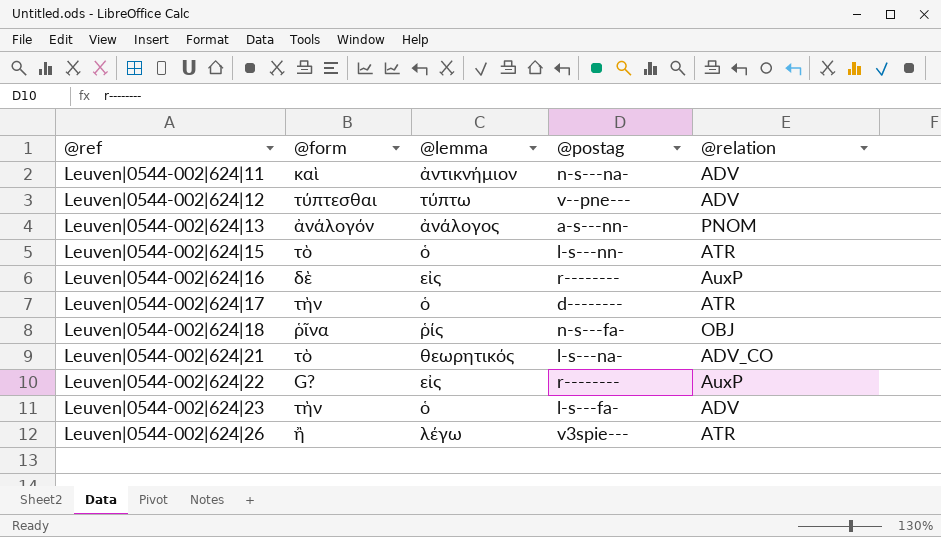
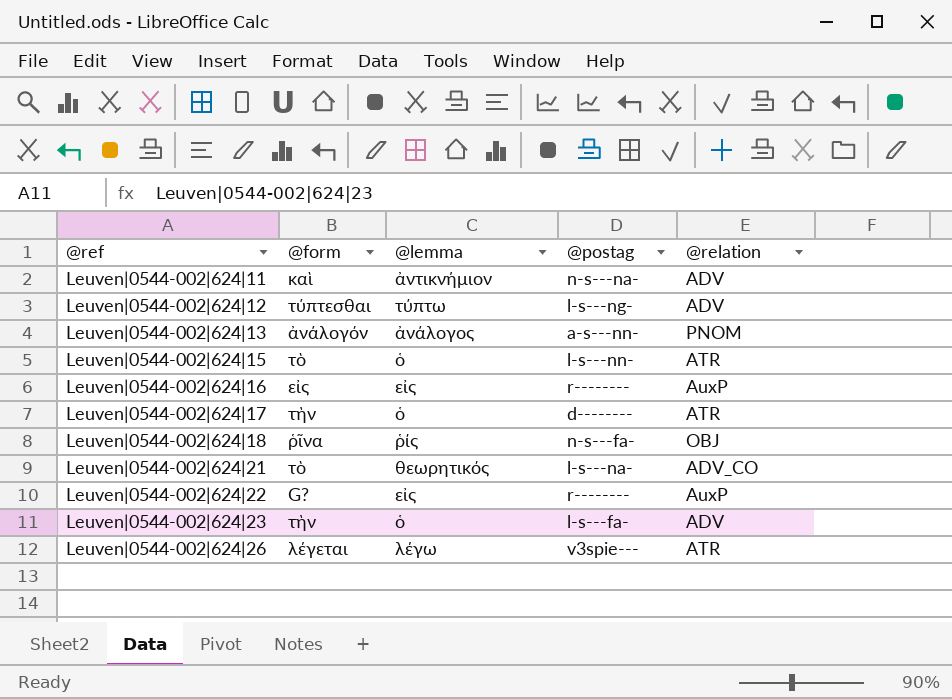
Leuven|0544-002|624|12 | @postag: v--pne--- -> l-s---ng-
Leuven|0544-002|624|16 | @form: δὲ -> εἰς
Leuven|0544-002|624|26 | @form: ἢ -> λέγεται

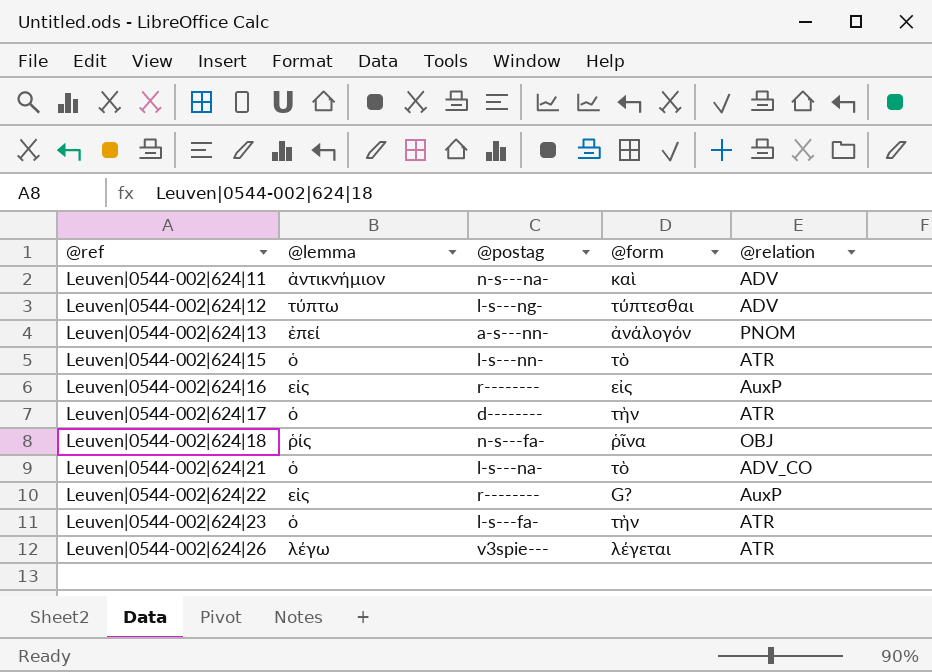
column @form | position: 2 -> 4
Leuven|0544-002|624|13 | @lemma: ἀνάλογος -> ἐπεί
Leuven|0544-002|624|21 | @lemma: θεωρητικός -> ὁ
Leuven|0544-002|624|23 | @relation: ADV -> ATR

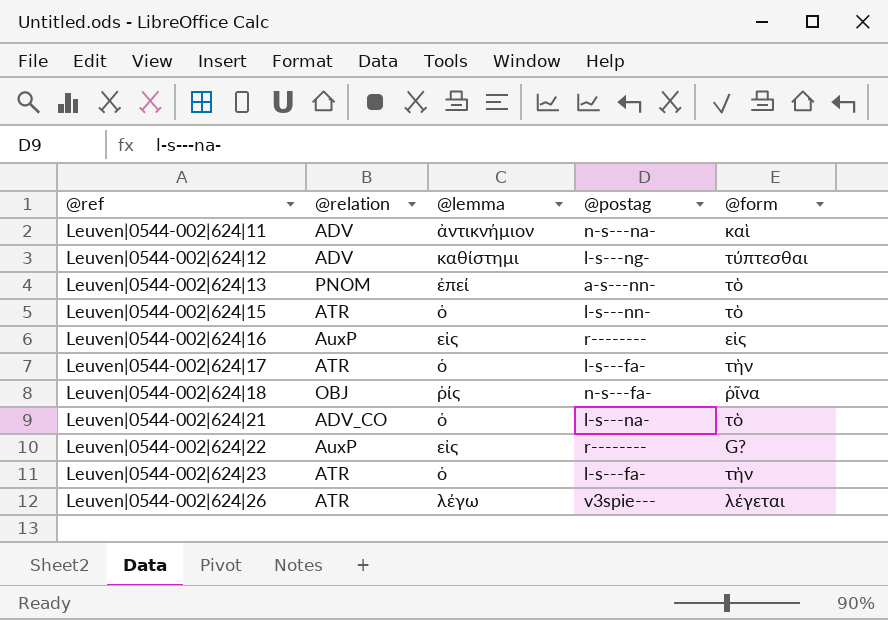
column @relation | position: 5 -> 2
Leuven|0544-002|624|12 | @lemma: τύπτω -> καθίστημι
Leuven|0544-002|624|13 | @form: ἀνάλογόν -> τὸ
Leuven|0544-002|624|17 | @postag: d-------- -> l-s---fa-

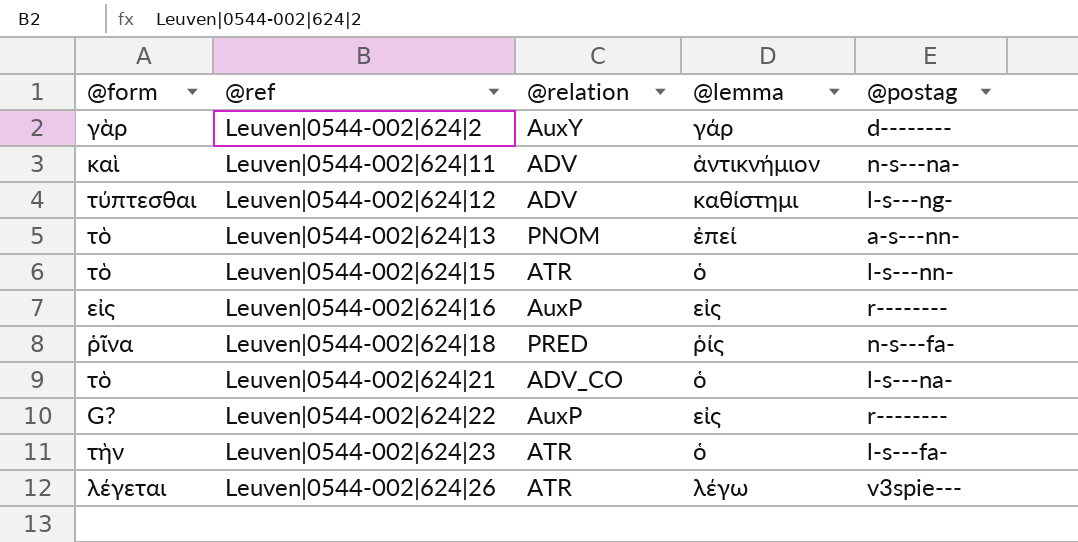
column @form | position: 5 -> 1
row Leuven|0544-002|624|17: ATR | ὁ | l-s---fa- | τὴν -> none
row Leuven|0544-002|624|2: none -> γὰρ | AuxY | γάρ | d--------
Leuven|0544-002|624|18 | @relation: OBJ -> PRED

